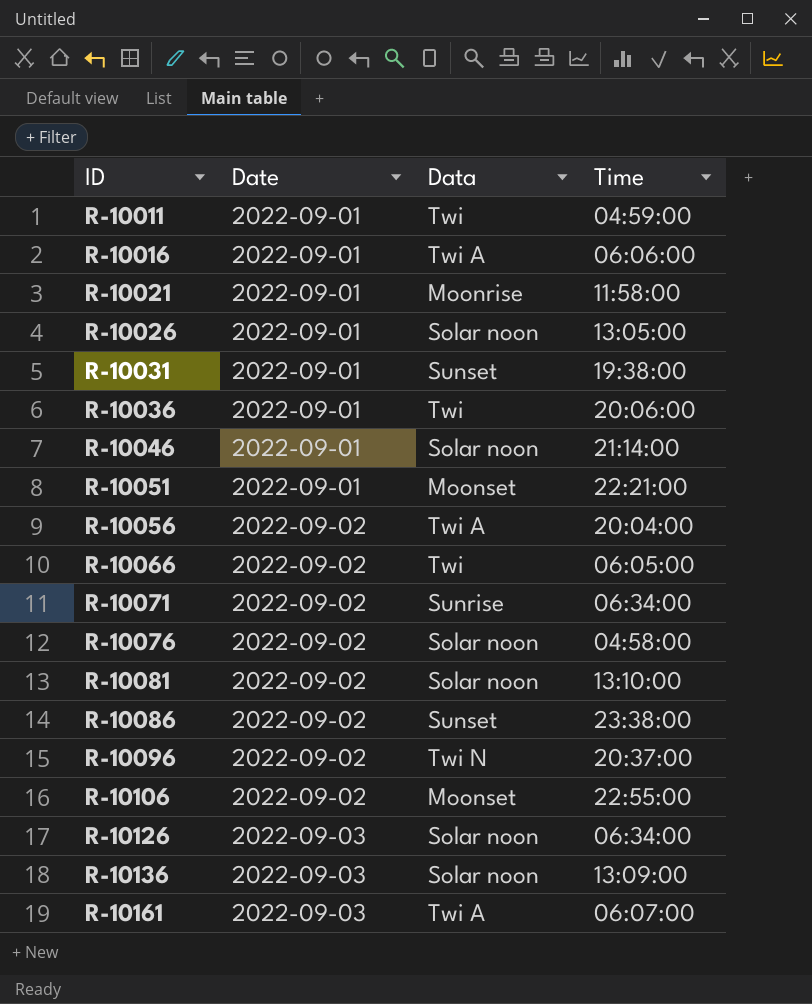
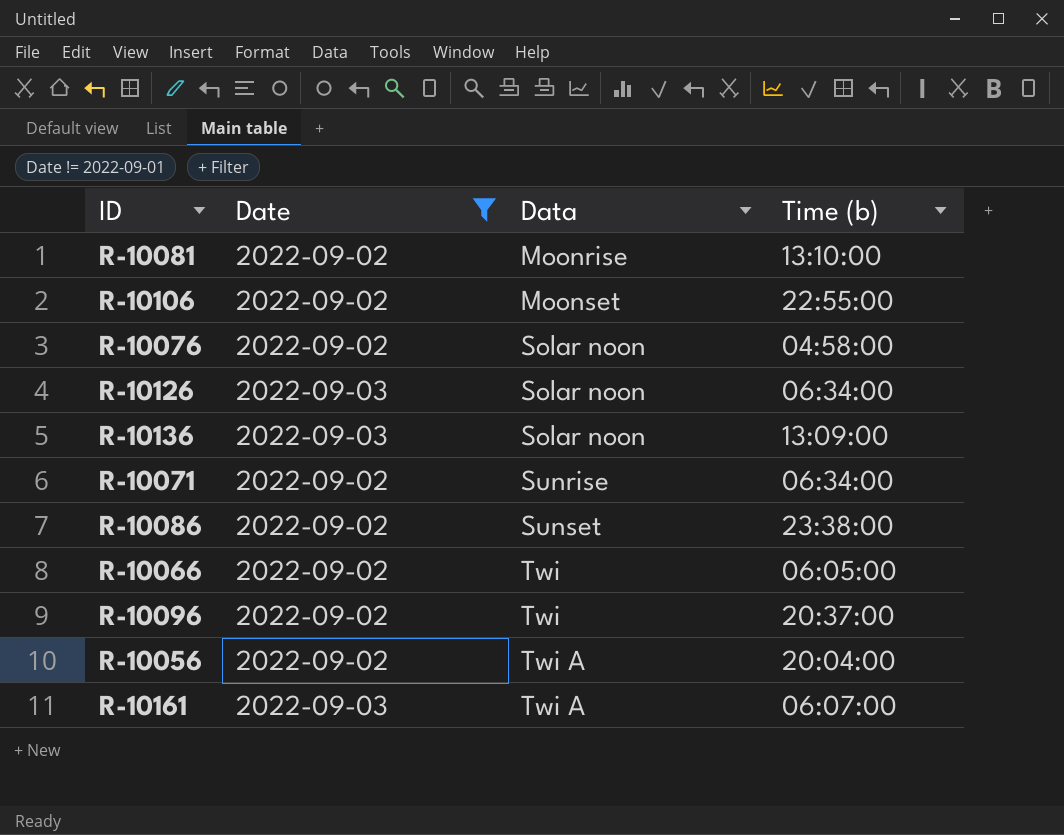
filter: none -> Date != 2022-09-01
row order: ID ascending -> Data ascending
column name: Time -> Time (b)
R-10081 | Data: Solar noon -> Moonrise
R-10096 | Data: Twi N -> Twi

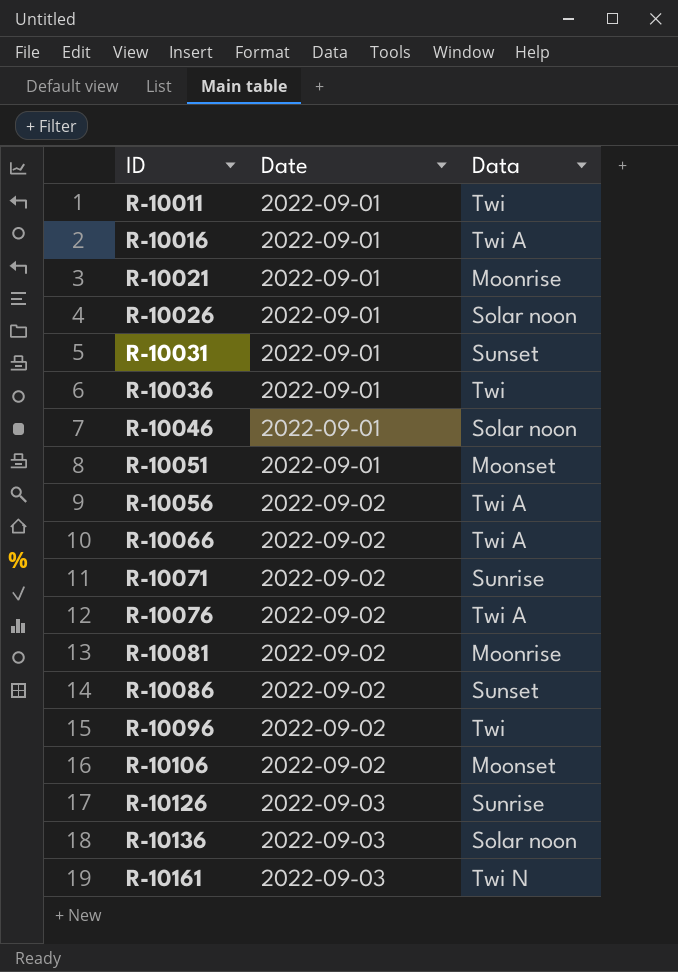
filter: Date != 2022-09-01 -> none
row order: Data ascending -> ID ascending
column Time (b) | position: 4 -> none
R-10066 | Data: Twi -> Twi A
R-10076 | Data: Solar noon -> Twi A
R-10126 | Data: Solar noon -> Sunrise
R-10161 | Data: Twi A -> Twi N

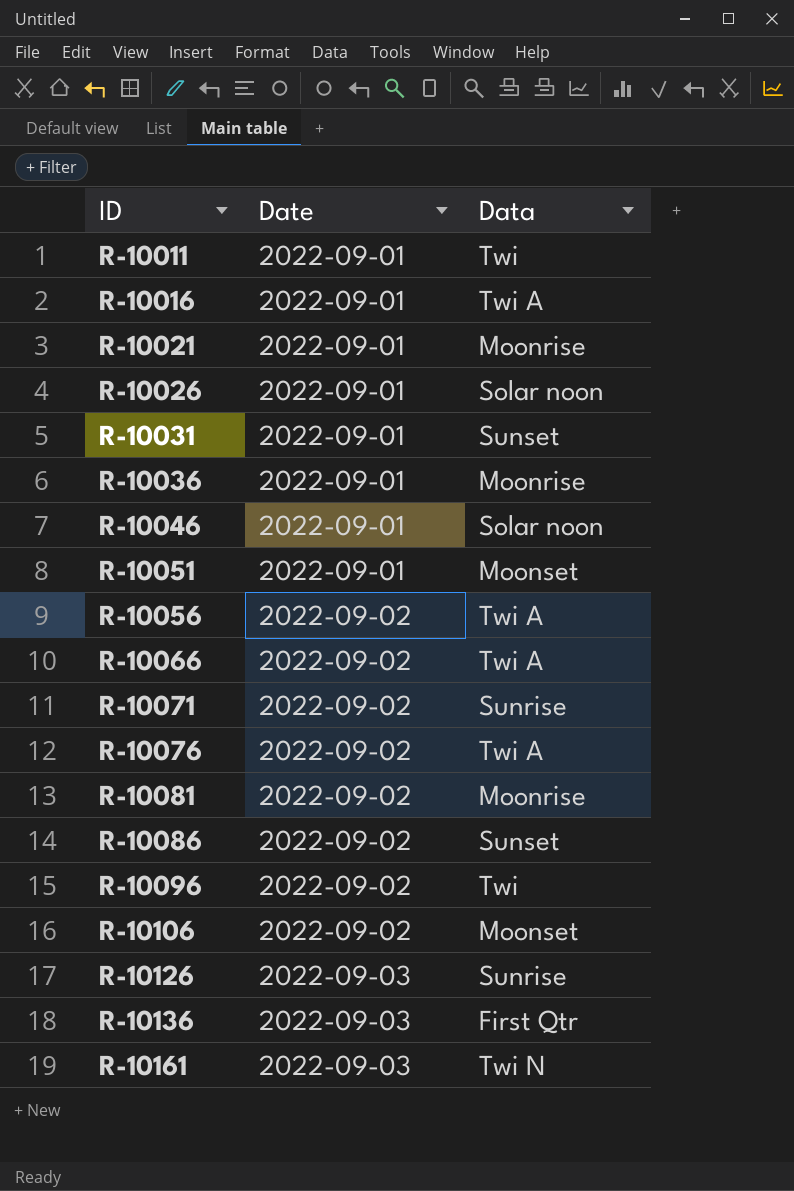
R-10036 | Data: Twi -> Moonrise
R-10136 | Data: Solar noon -> First Qtr

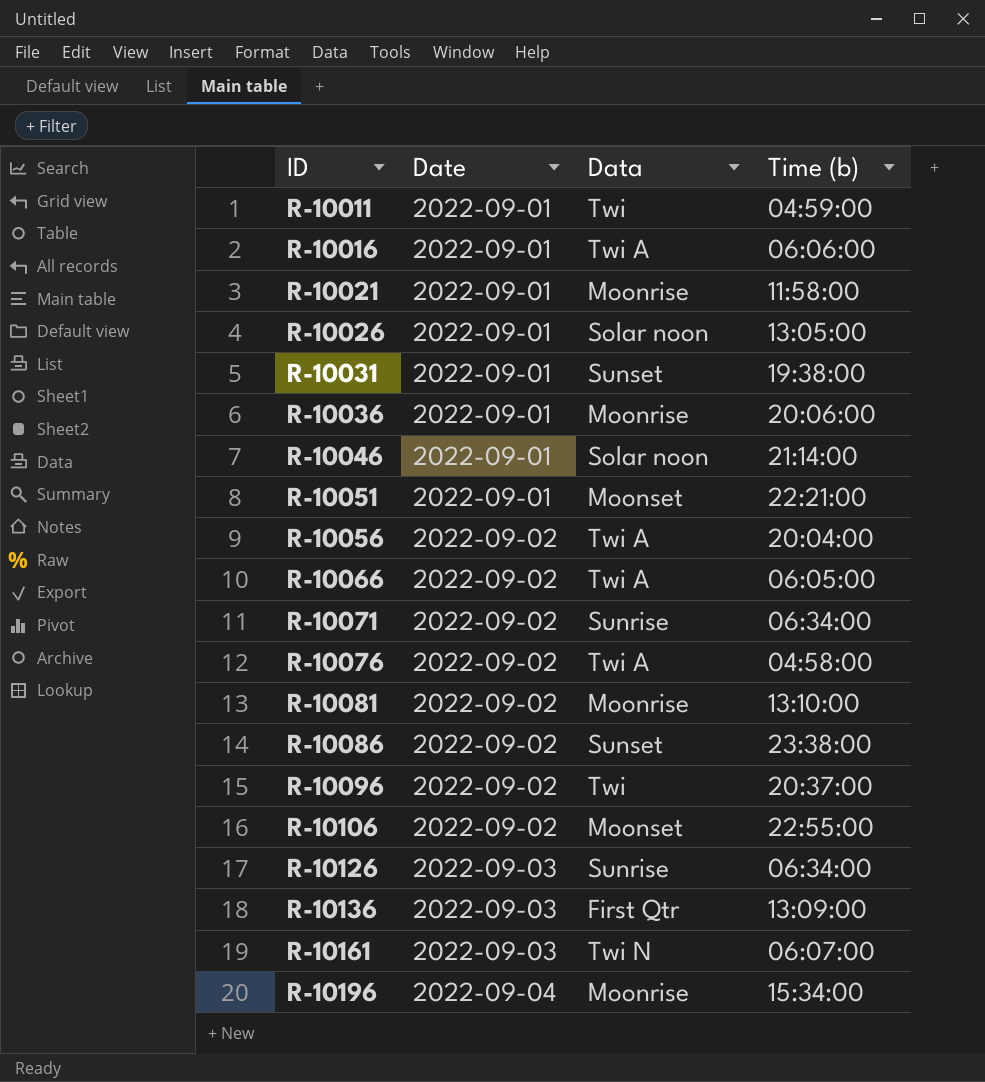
column Time (b) | position: none -> 4
row R-10196: none -> 2022-09-04 | Moonrise | 15:34:00

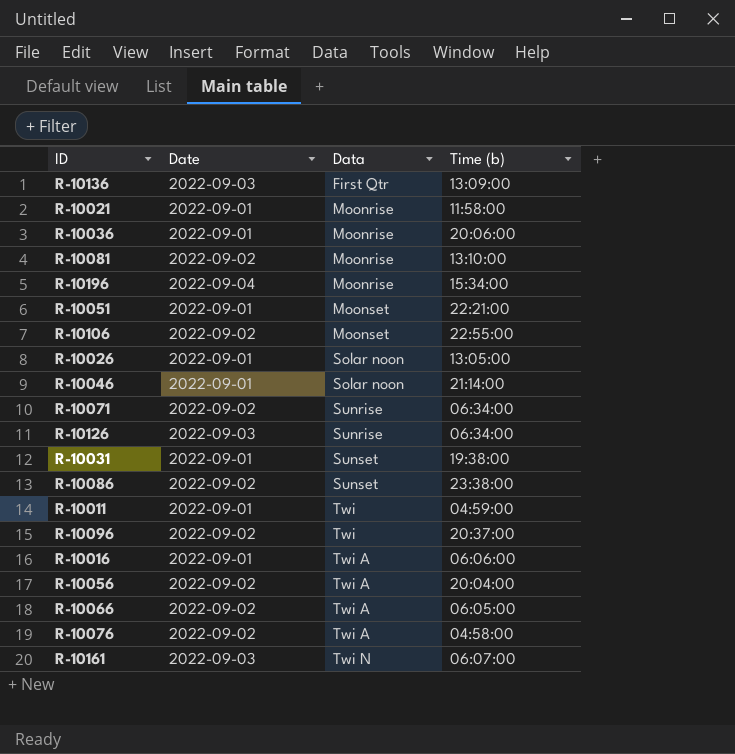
row order: ID ascending -> Data ascending

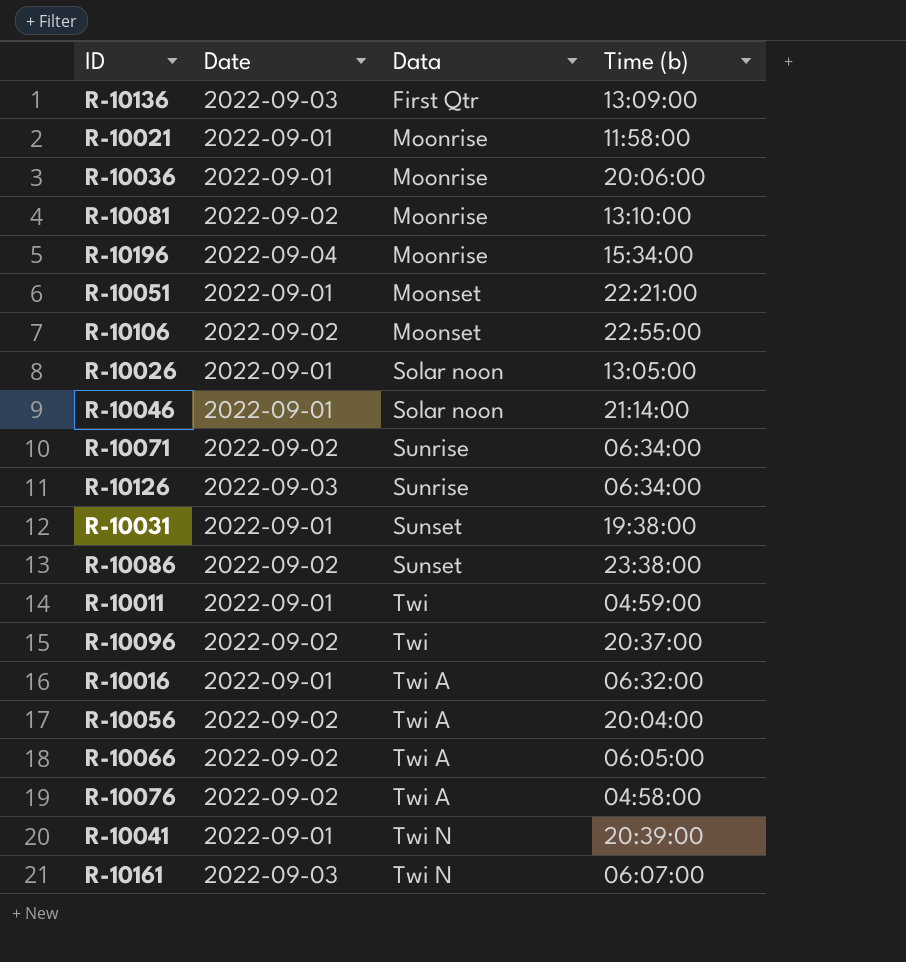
R-10016 | Time (b): 06:06:00 -> 06:32:00
row R-10041: none -> 2022-09-01 | Twi N | 20:39:00

